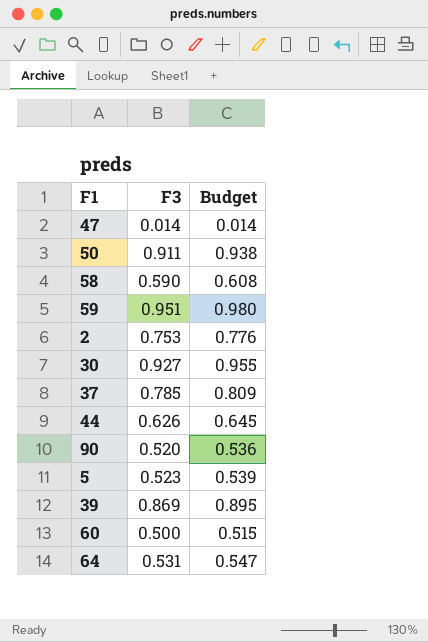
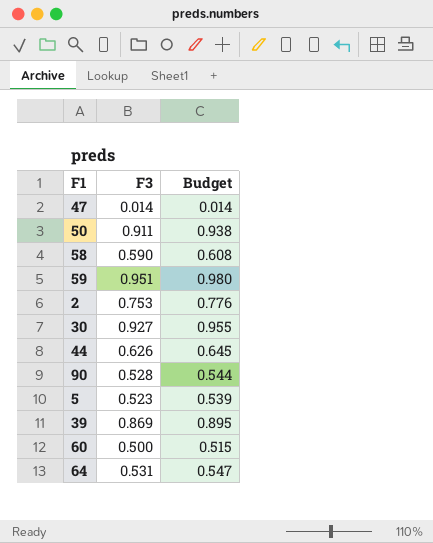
row 37: 0.785 | 0.809 -> none
90 | F3: 0.520 -> 0.528
90 | Budget: 0.536 -> 0.544

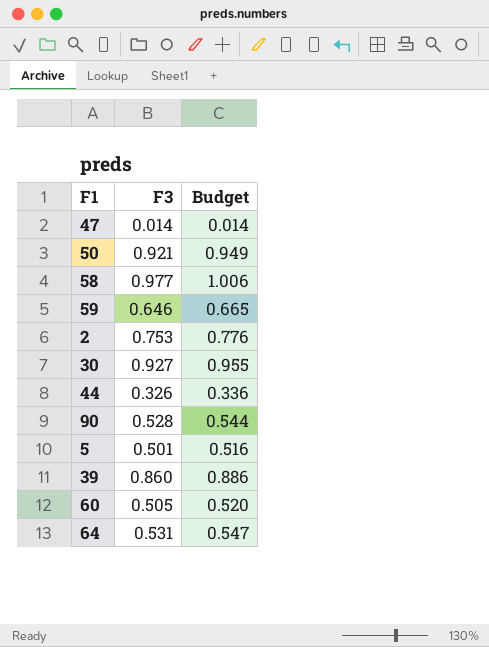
50 | F3: 0.911 -> 0.921
50 | Budget: 0.938 -> 0.949
58 | F3: 0.590 -> 0.977
58 | Budget: 0.608 -> 1.006
59 | F3: 0.951 -> 0.646
59 | Budget: 0.980 -> 0.665
44 | F3: 0.626 -> 0.326
44 | Budget: 0.645 -> 0.336
5 | F3: 0.523 -> 0.501
5 | Budget: 0.539 -> 0.516
39 | F3: 0.869 -> 0.860
39 | Budget: 0.895 -> 0.886
60 | F3: 0.500 -> 0.505
60 | Budget: 0.515 -> 0.520

